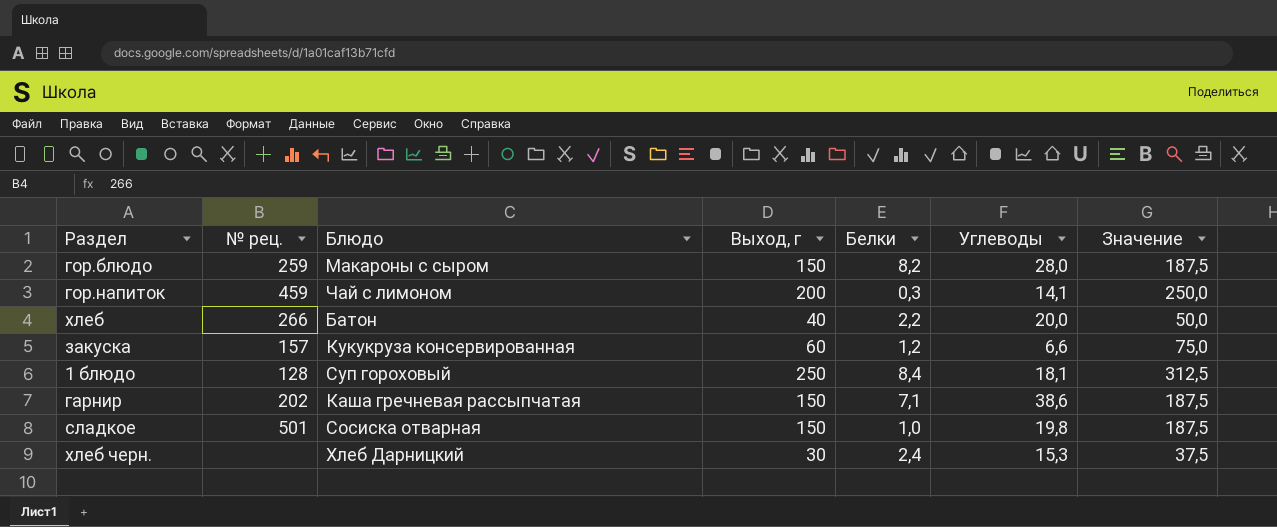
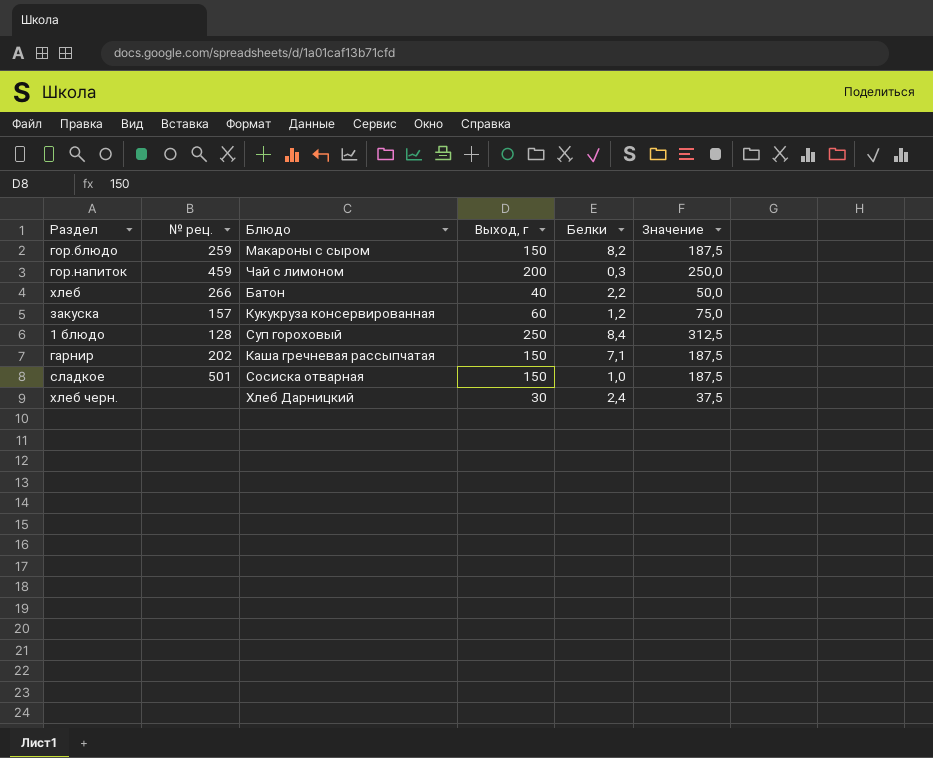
column Углеводы | position: 6 -> none

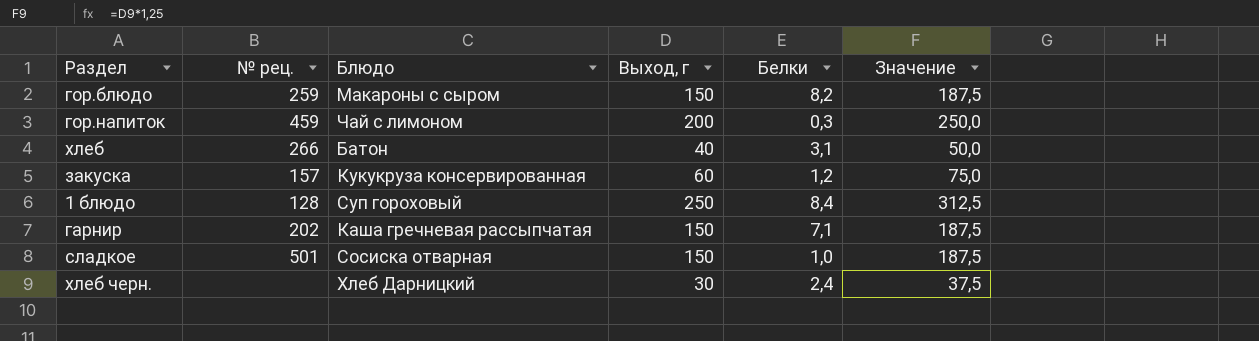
хлеб | Белки: 2,2 -> 3,1

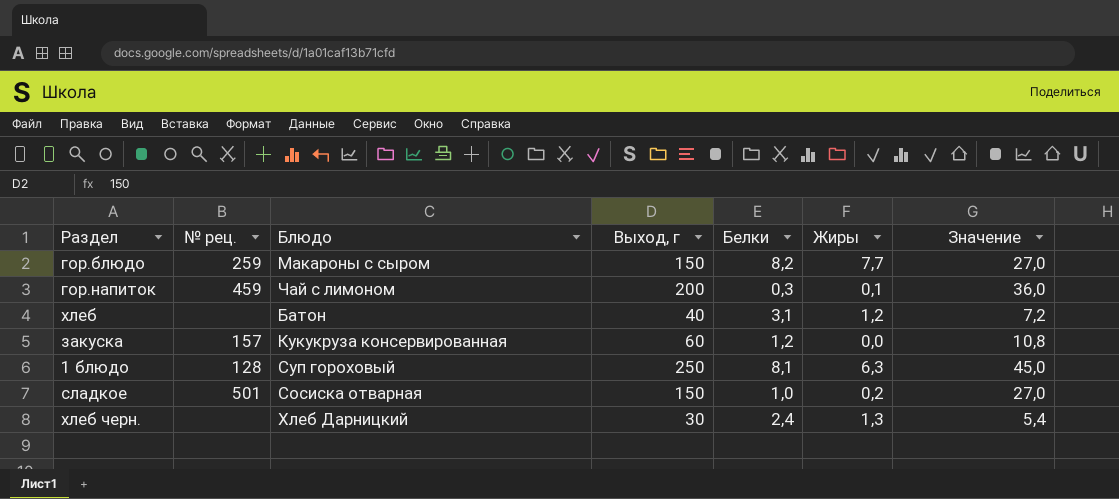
column Жиры | position: none -> 6
column Значение | formula: [Выход, г] * 1,25 -> [Выход, г] * 0,18
row гарнир: 202 | Каша гречневая рассыпчатая | 150 | 7,1 | 187,5 -> none
хлеб | № рец.: 266 -> none
1 блюдо | Белки: 8,4 -> 8,1

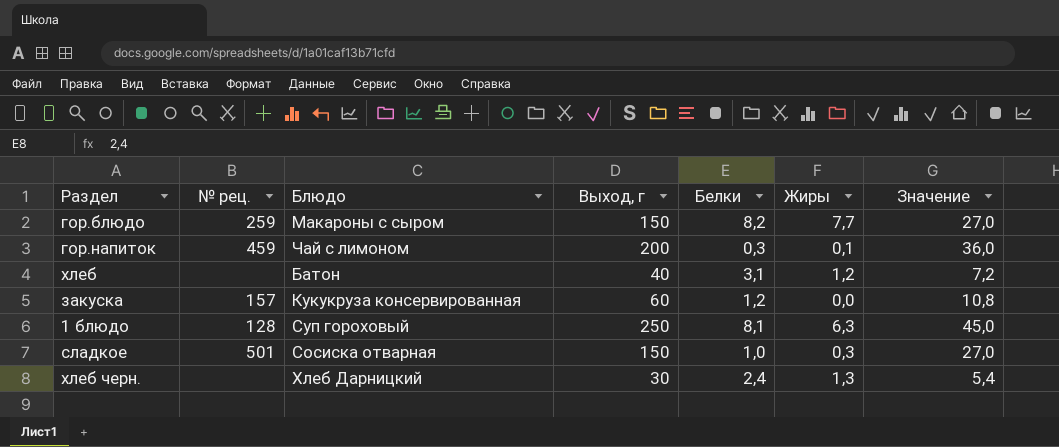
сладкое | Жиры: 0,2 -> 0,3

